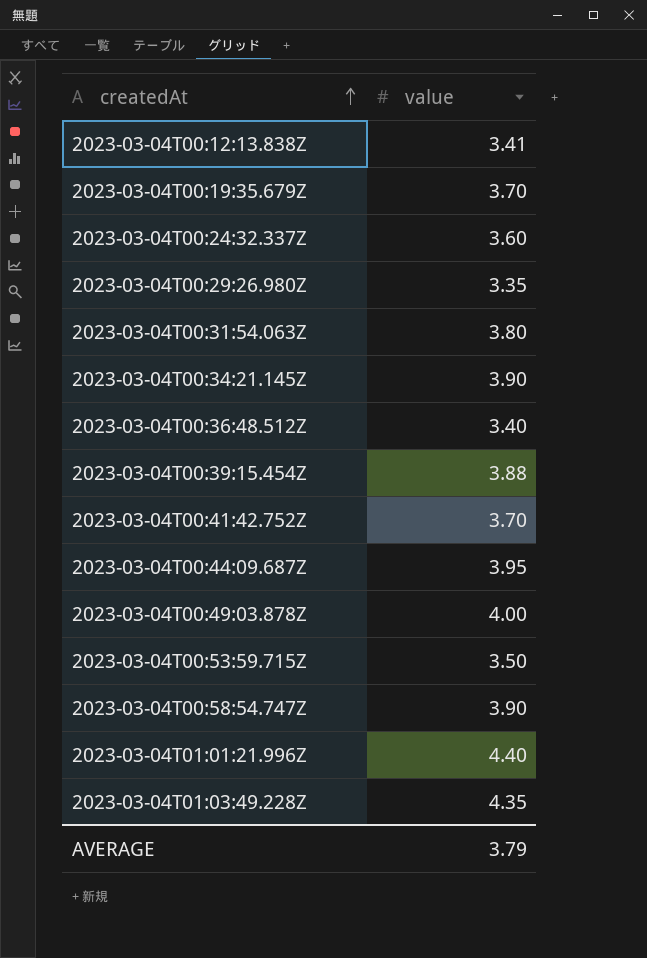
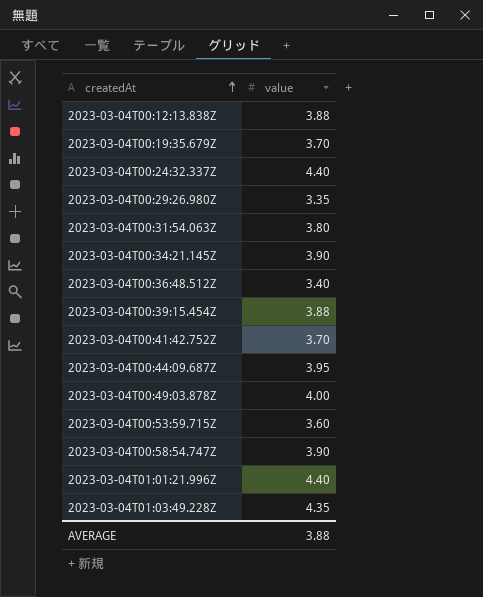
2023-03-04T00:12:13.838Z | value: 3.41 -> 3.88
2023-03-04T00:24:32.337Z | value: 3.60 -> 4.40
2023-03-04T00:53:59.715Z | value: 3.50 -> 3.60
AVERAGE | value: 3.79 -> 3.88

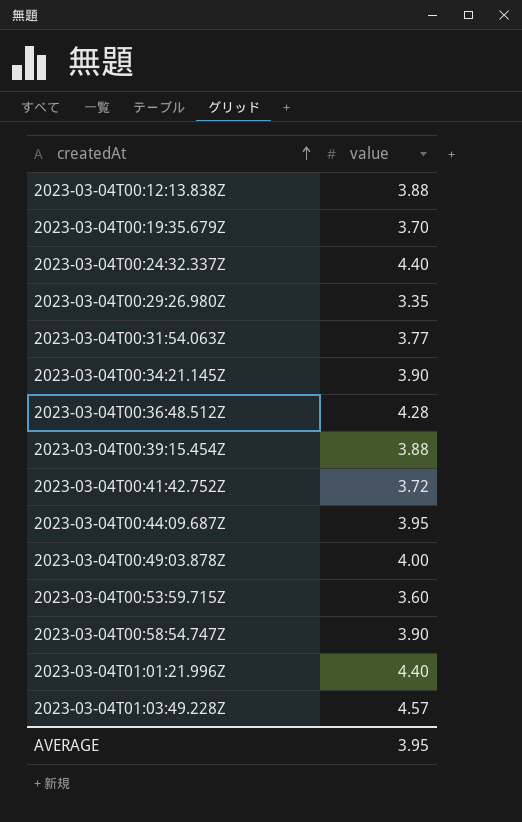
2023-03-04T00:31:54.063Z | value: 3.80 -> 3.77
2023-03-04T00:36:48.512Z | value: 3.40 -> 4.28
2023-03-04T00:41:42.752Z | value: 3.70 -> 3.72
2023-03-04T01:03:49.228Z | value: 4.35 -> 4.57
AVERAGE | value: 3.88 -> 3.95

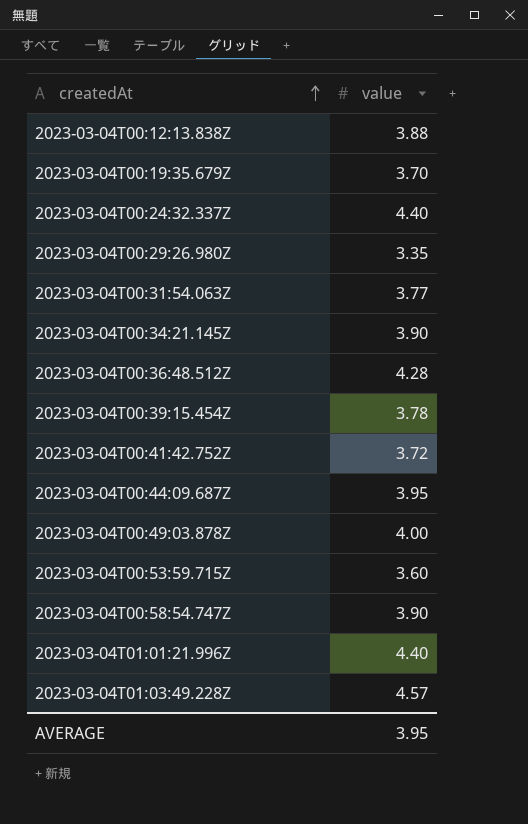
2023-03-04T00:39:15.454Z | value: 3.88 -> 3.78

